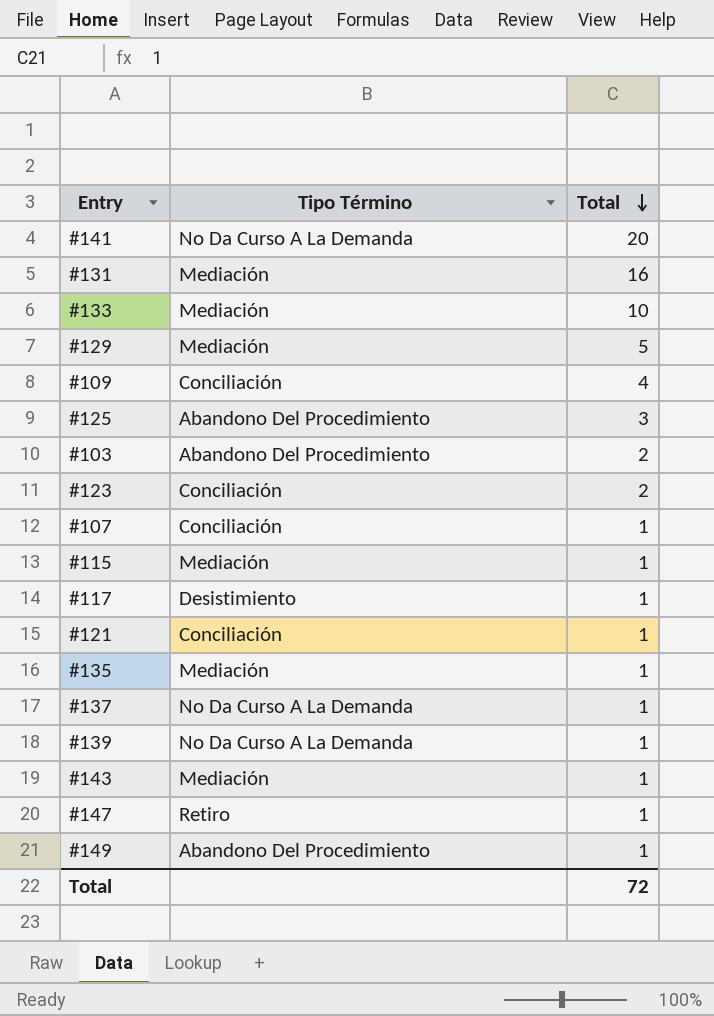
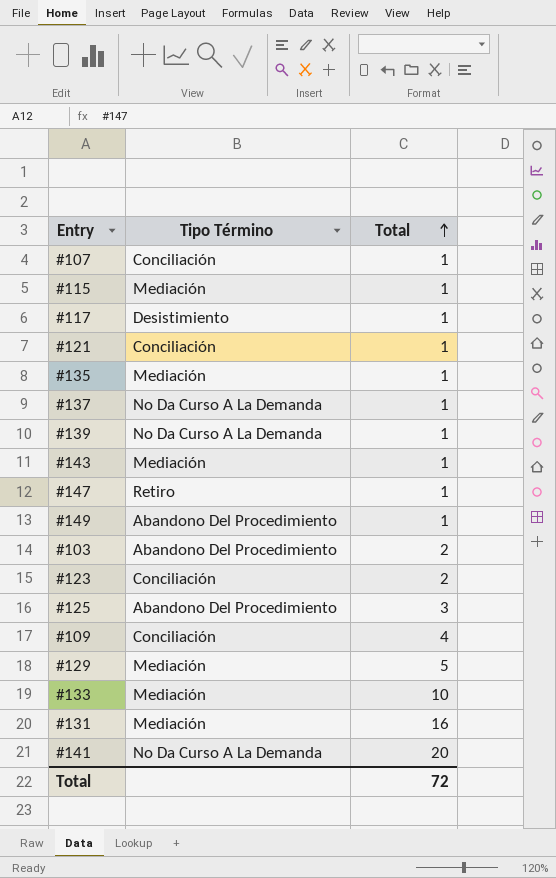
row order: Total descending -> Total ascending

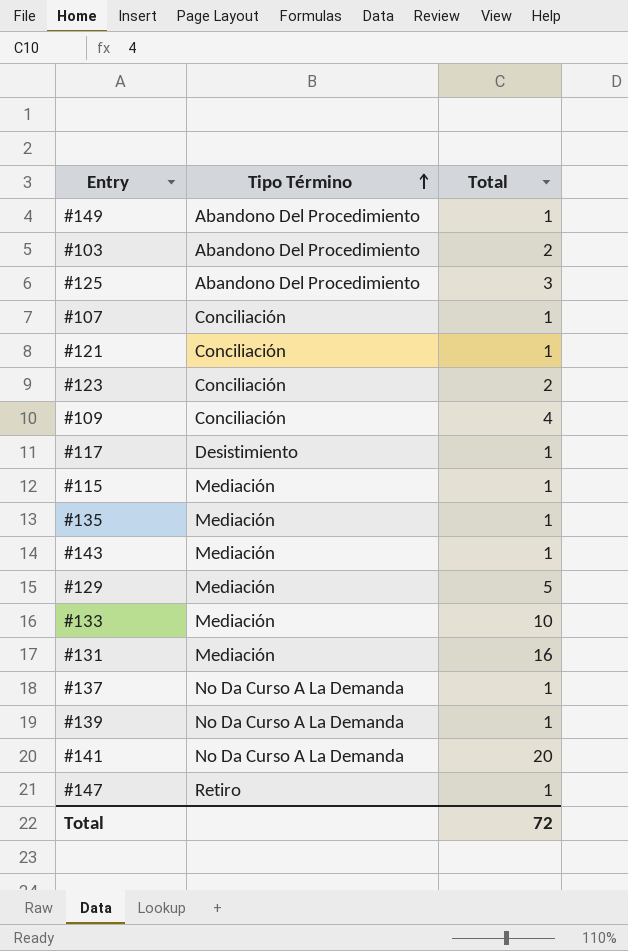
row order: Total ascending -> Tipo Término ascending

